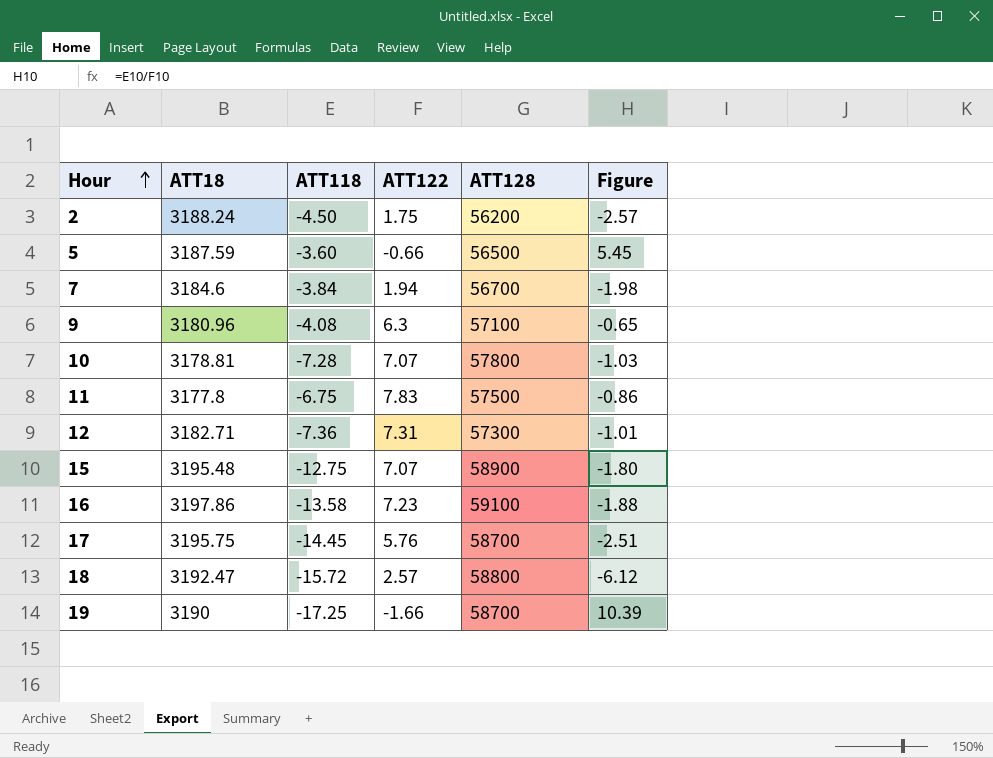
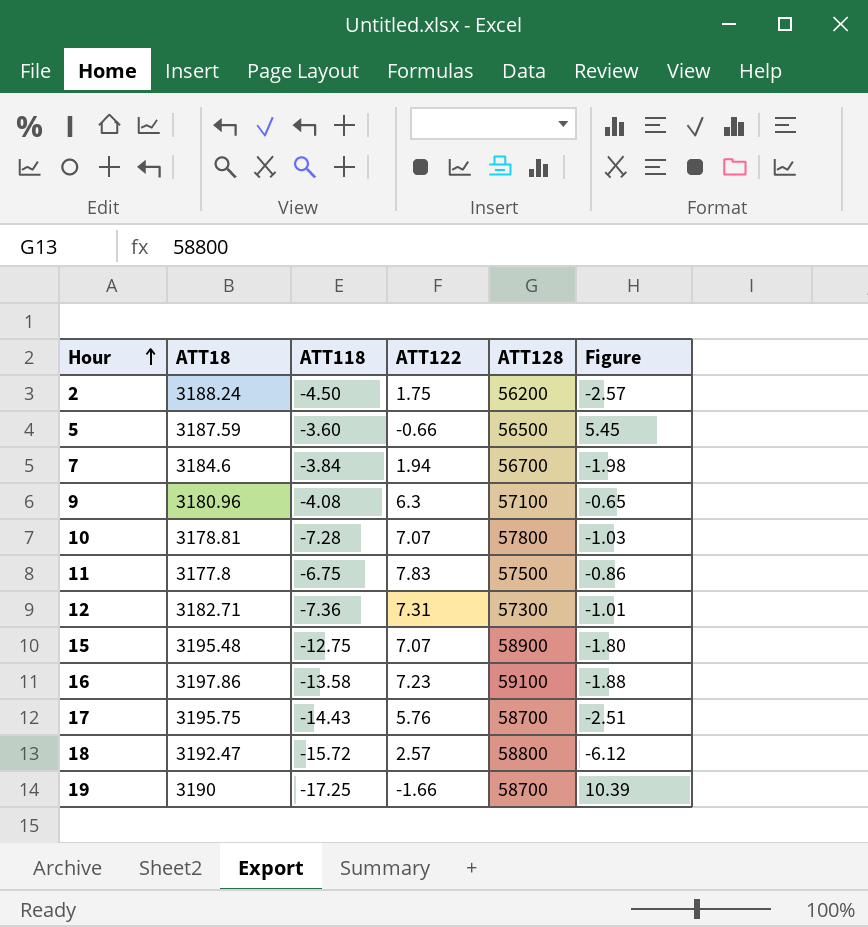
17 | ATT118: -14.45 -> -14.43

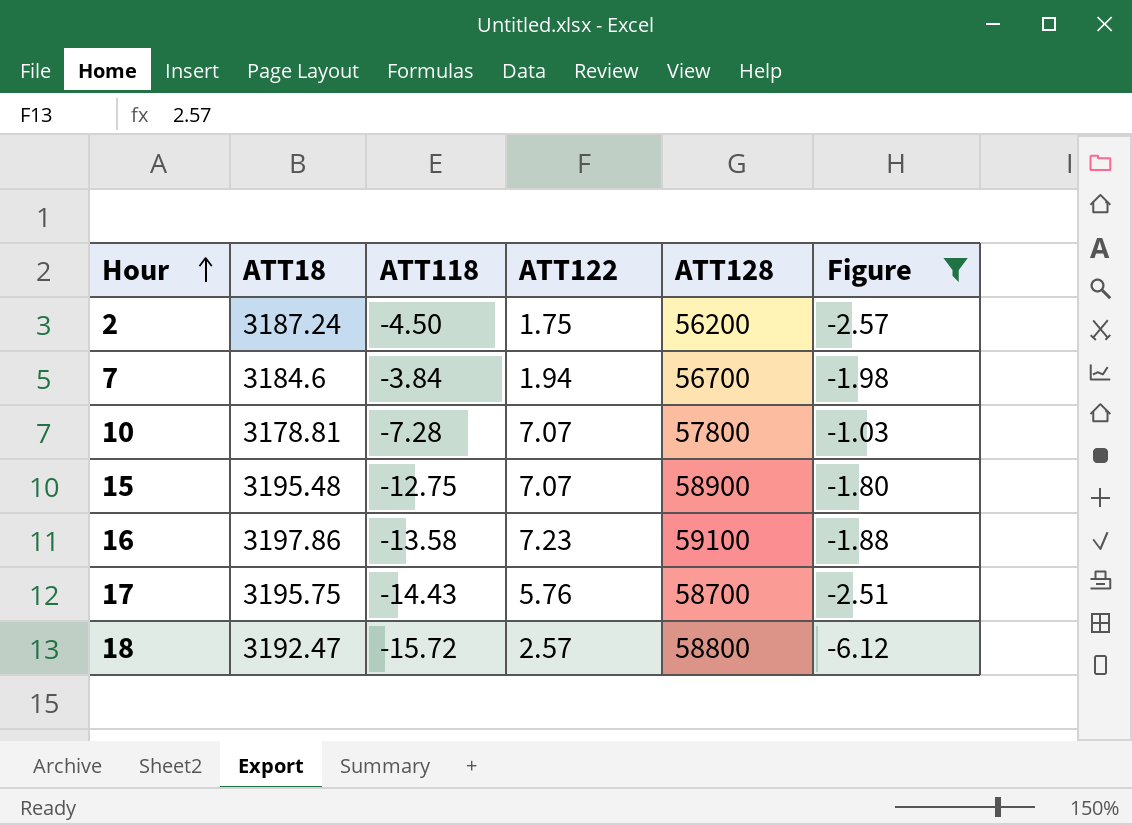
filter: none -> Figure <= -1.03
2 | ATT18: 3188.24 -> 3187.24

